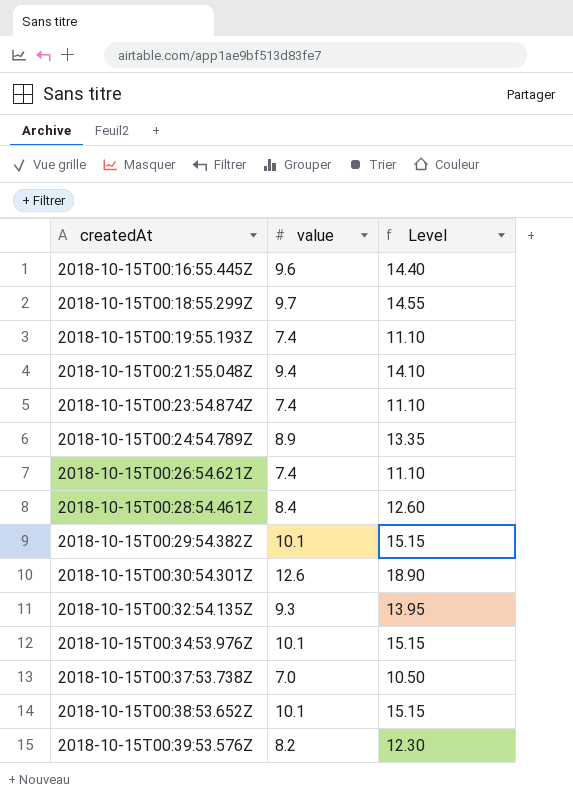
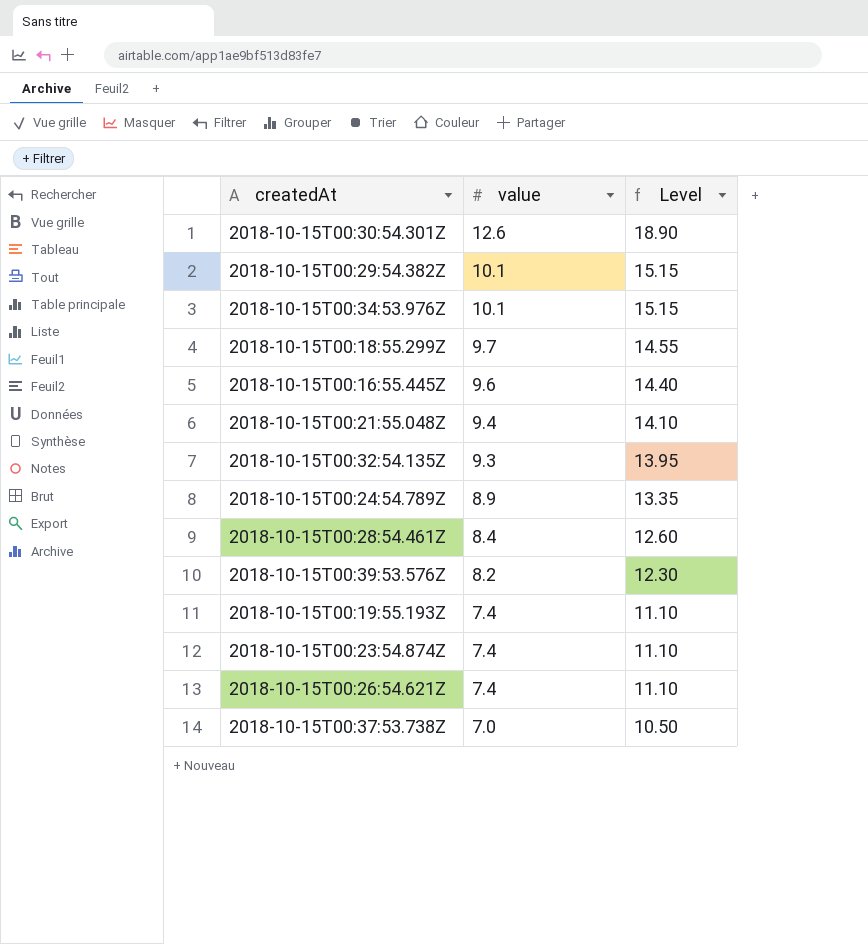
row order: createdAt ascending -> value descending
row 2018-10-15T00:38:53.652Z: 10.1 | 15.15 -> none

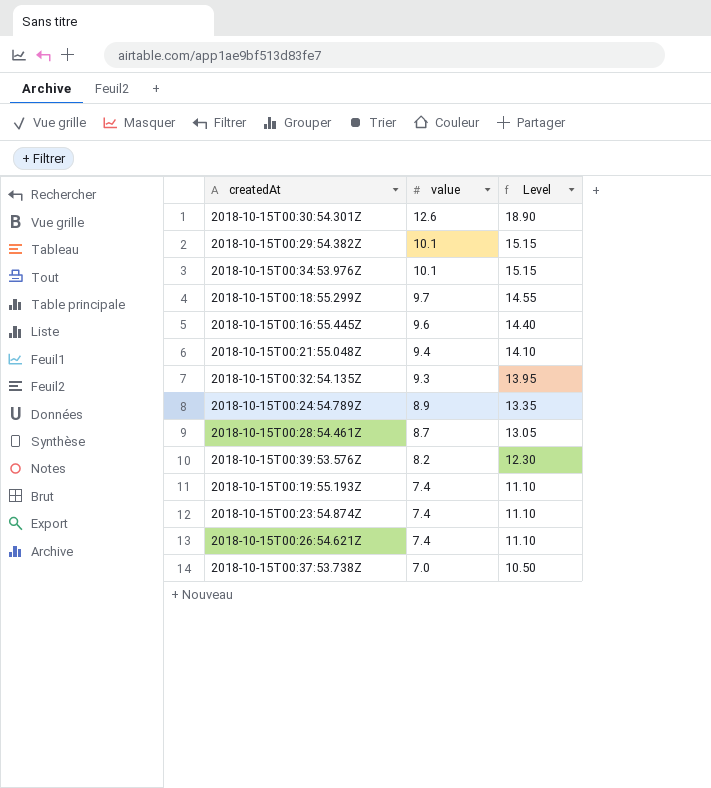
2018-10-15T00:28:54.461Z | value: 8.4 -> 8.7
2018-10-15T00:28:54.461Z | Level: 12.60 -> 13.05

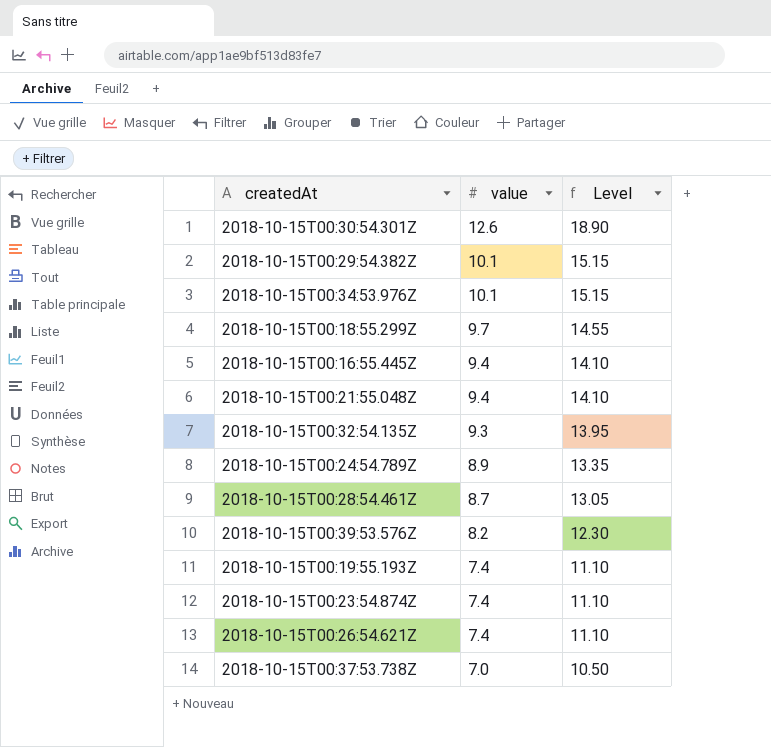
2018-10-15T00:16:55.445Z | value: 9.6 -> 9.4
2018-10-15T00:16:55.445Z | Level: 14.40 -> 14.10

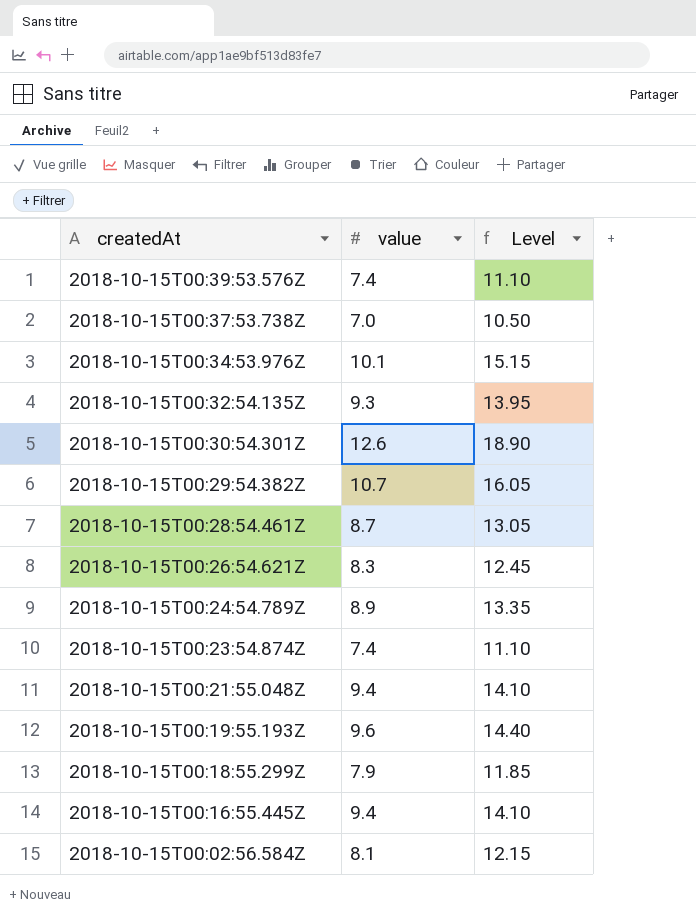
row order: value descending -> createdAt descending
2018-10-15T00:39:53.576Z | value: 8.2 -> 7.4
2018-10-15T00:39:53.576Z | Level: 12.30 -> 11.10
2018-10-15T00:29:54.382Z | value: 10.1 -> 10.7
2018-10-15T00:29:54.382Z | Level: 15.15 -> 16.05
2018-10-15T00:26:54.621Z | value: 7.4 -> 8.3
2018-10-15T00:26:54.621Z | Level: 11.10 -> 12.45
2018-10-15T00:19:55.193Z | value: 7.4 -> 9.6
2018-10-15T00:19:55.193Z | Level: 11.10 -> 14.40
2018-10-15T00:18:55.299Z | value: 9.7 -> 7.9
2018-10-15T00:18:55.299Z | Level: 14.55 -> 11.85
row 2018-10-15T00:02:56.584Z: none -> 8.1 | 12.15

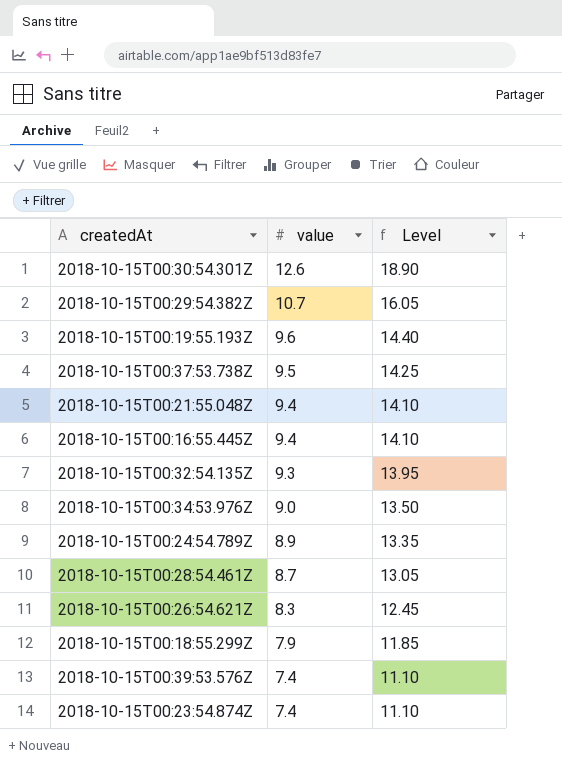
row order: createdAt descending -> value descending
row 2018-10-15T00:02:56.584Z: 8.1 | 12.15 -> none
2018-10-15T00:37:53.738Z | value: 7.0 -> 9.5
2018-10-15T00:37:53.738Z | Level: 10.50 -> 14.25
2018-10-15T00:34:53.976Z | value: 10.1 -> 9.0
2018-10-15T00:34:53.976Z | Level: 15.15 -> 13.50

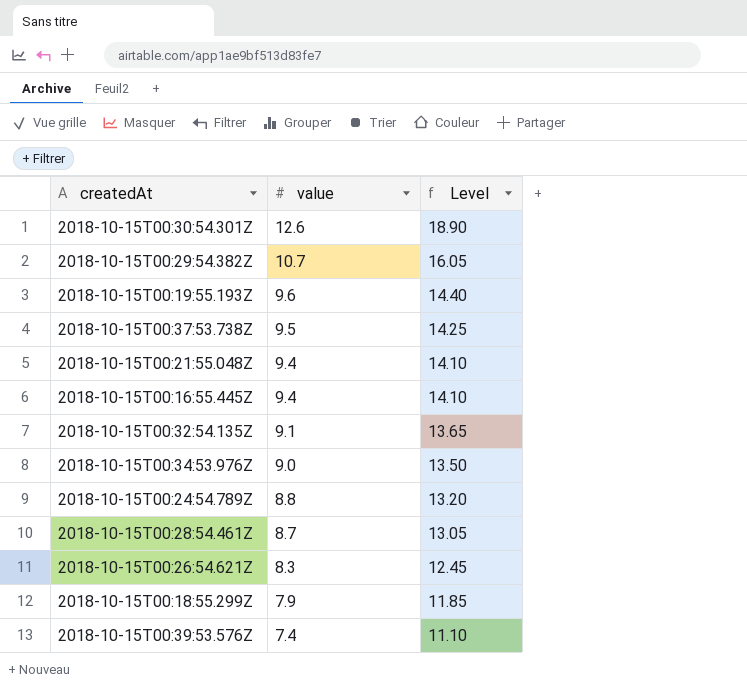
row 2018-10-15T00:23:54.874Z: 7.4 | 11.10 -> none
2018-10-15T00:32:54.135Z | value: 9.3 -> 9.1
2018-10-15T00:32:54.135Z | Level: 13.95 -> 13.65
2018-10-15T00:24:54.789Z | value: 8.9 -> 8.8
2018-10-15T00:24:54.789Z | Level: 13.35 -> 13.20

